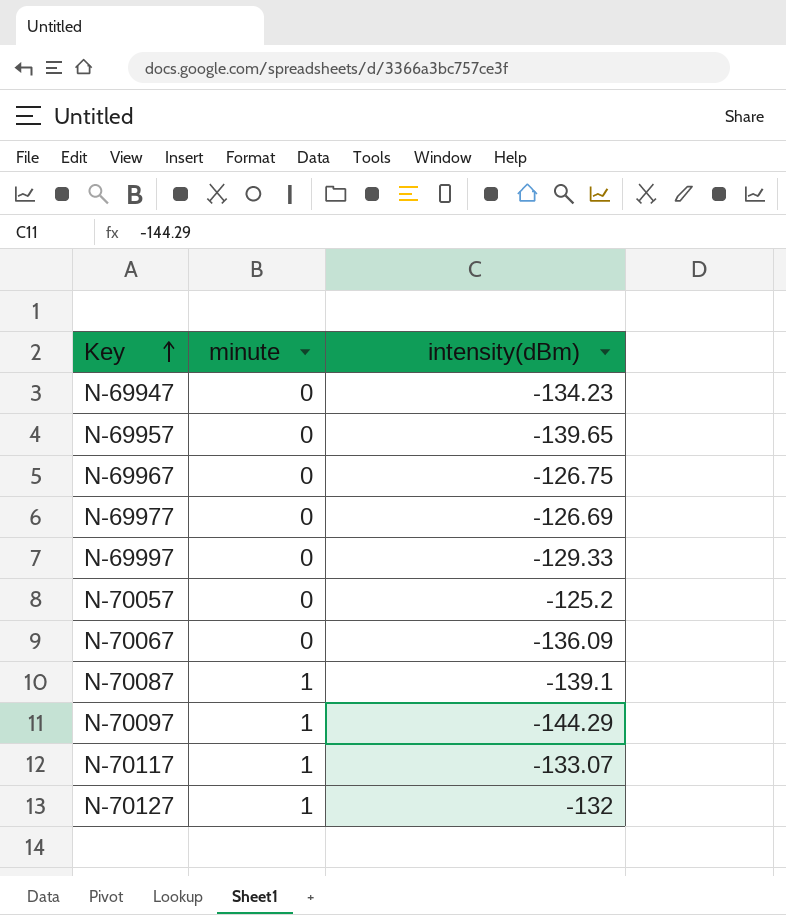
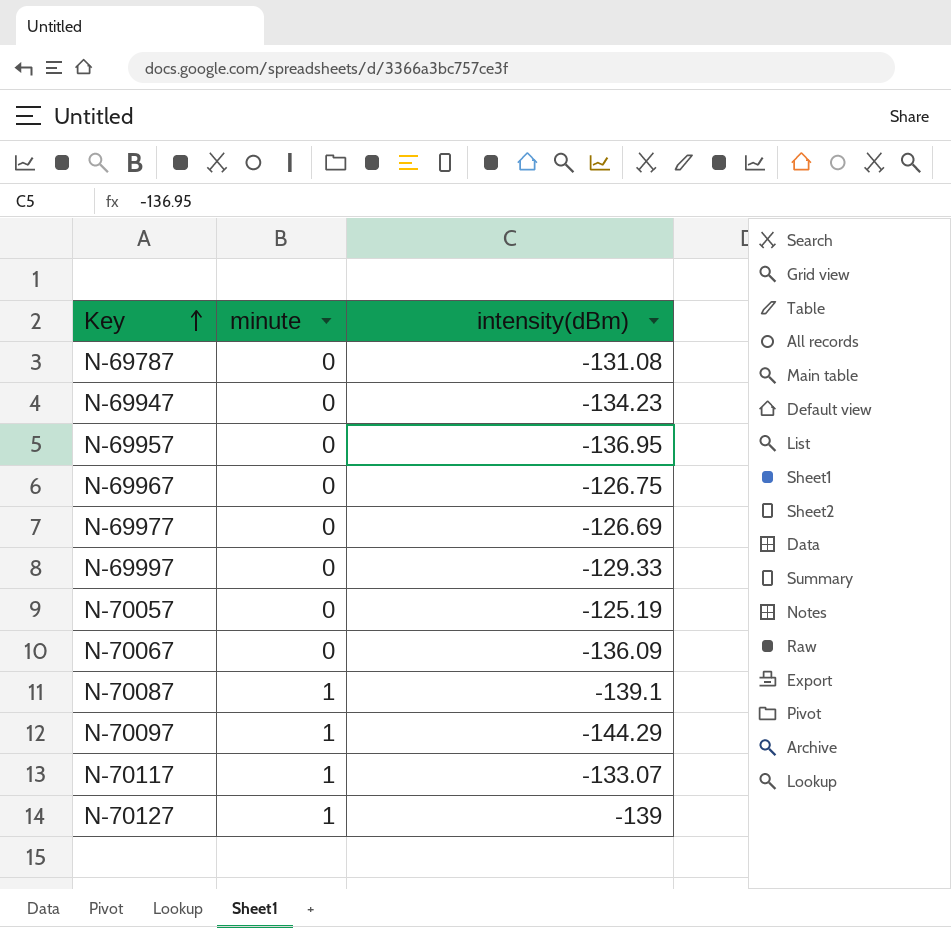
row N-69787: none -> 0 | -131.08
N-69957 | intensity(dBm): -139.65 -> -136.95
N-70057 | intensity(dBm): -125.2 -> -125.19
N-70127 | intensity(dBm): -132 -> -139

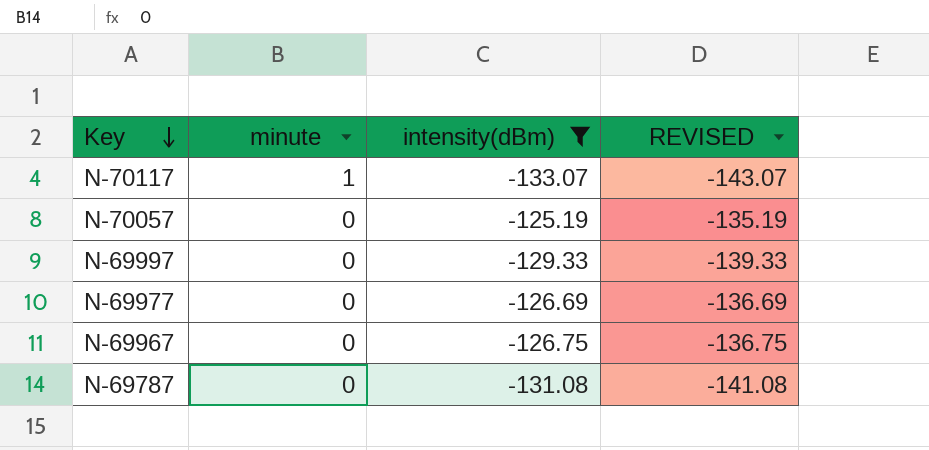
filter: none -> intensity(dBm) >= -133.07
row order: Key ascending -> Key descending
column REVISED | formula: none -> [intensity(dBm)] - 10

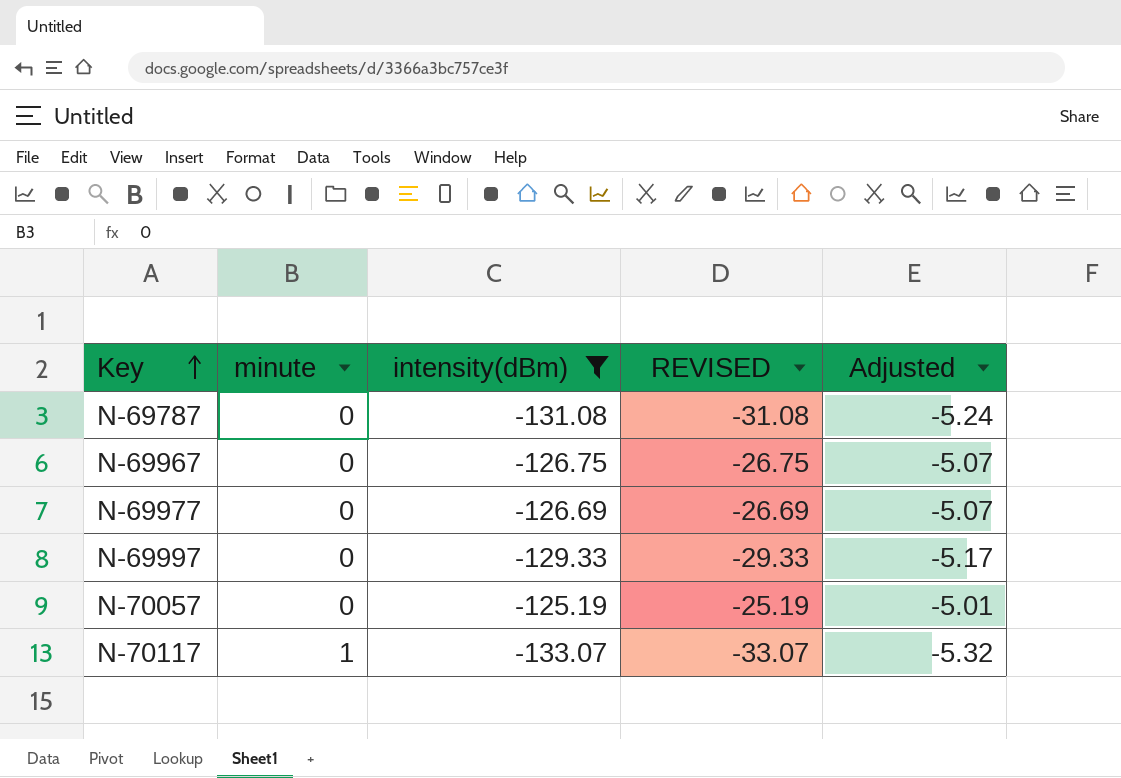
row order: Key descending -> Key ascending
column REVISED | formula: [intensity(dBm)] - 10 -> [intensity(dBm)] + 100
column Adjusted | formula: none -> [intensity(dBm)] * 0.04

